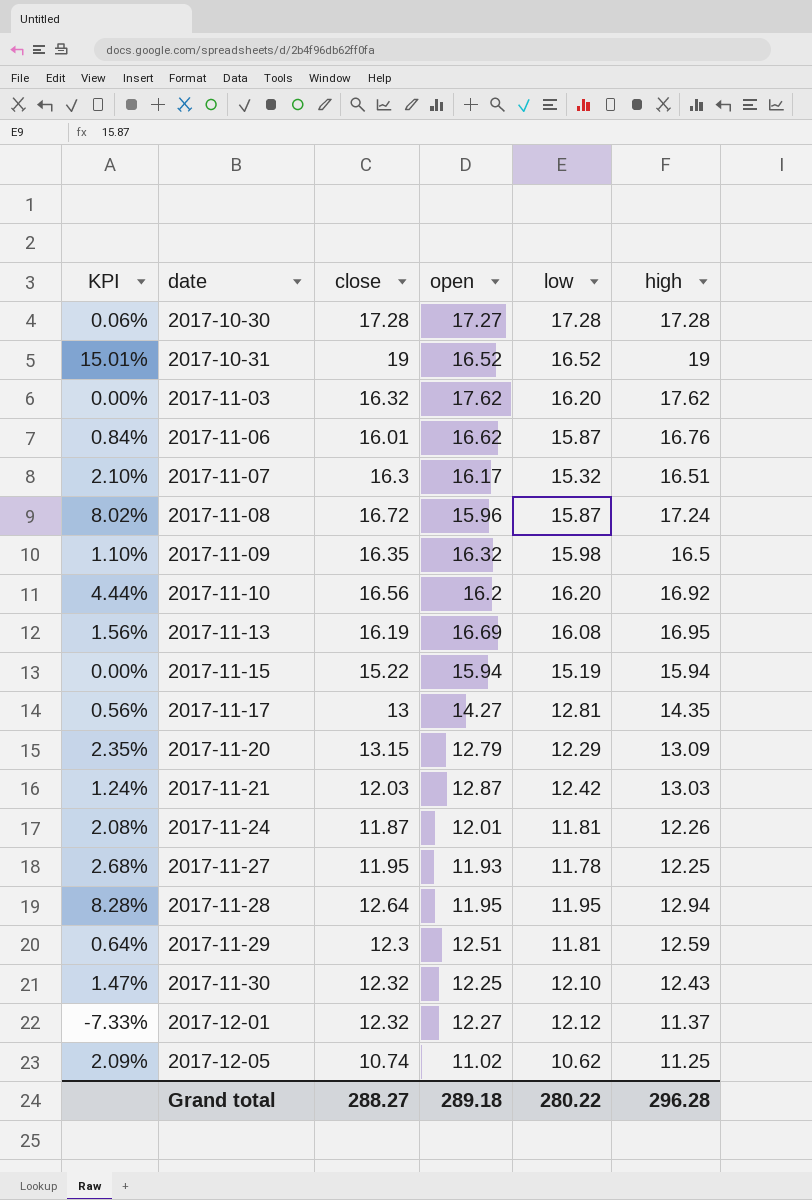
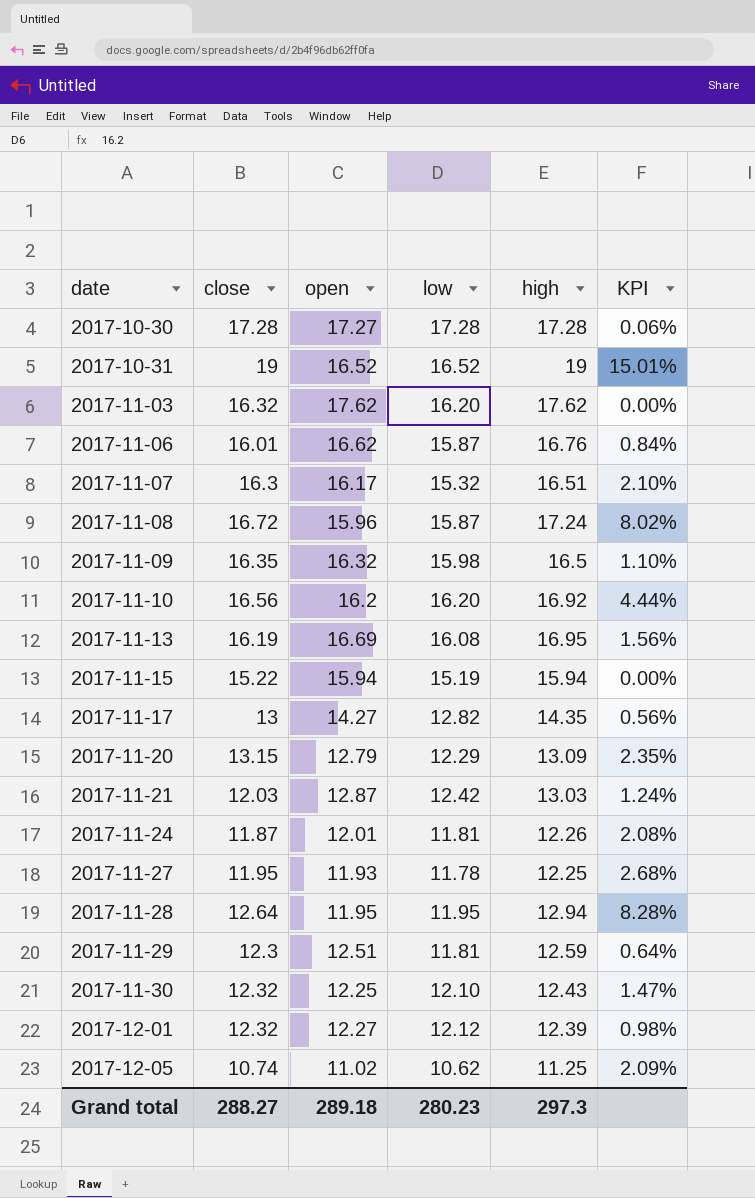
column KPI | position: 1 -> 6
2017-11-17 | low: 12.81 -> 12.82
2017-12-01 | high: 11.37 -> 12.39
2017-12-01 | KPI: -7.33% -> 0.98%
Grand total | low: 280.22 -> 280.23
Grand total | high: 296.28 -> 297.3

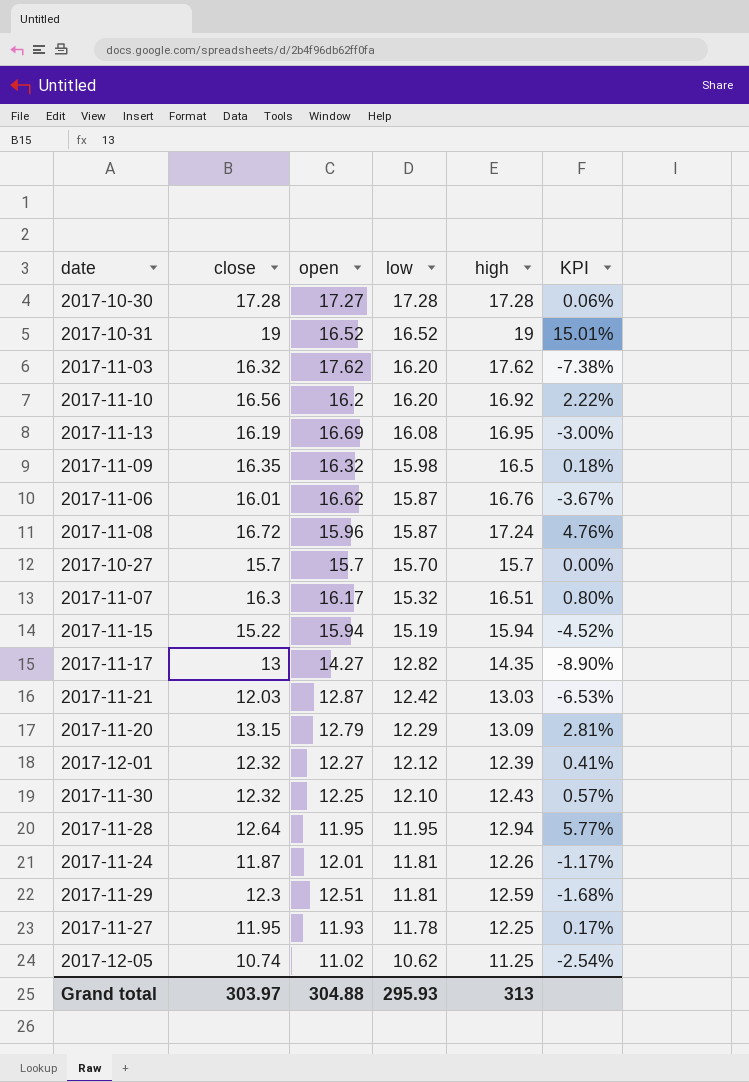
row order: date ascending -> low descending
column KPI | formula: ([high] - [open]) / [open] -> ([close] - [open]) / [open]
row 2017-10-27: none -> 15.7 | 15.7 | 15.70 | 15.7 | 0.00%
Grand total | close: 288.27 -> 303.97
Grand total | open: 289.18 -> 304.88
Grand total | low: 280.23 -> 295.93
Grand total | high: 297.3 -> 313

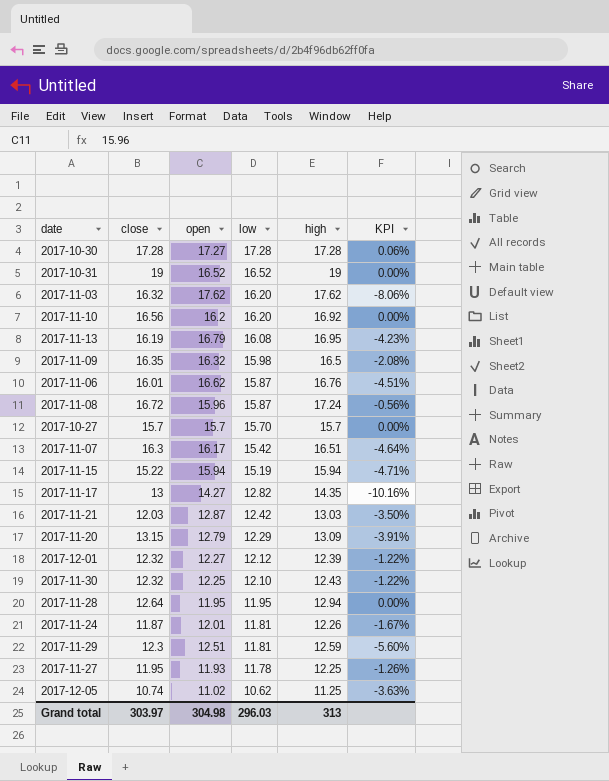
column KPI | formula: ([close] - [open]) / [open] -> ([low] - [open]) / [open]
2017-11-13 | open: 16.69 -> 16.79
2017-11-07 | low: 15.32 -> 15.42
Grand total | open: 304.88 -> 304.98
Grand total | low: 295.93 -> 296.03

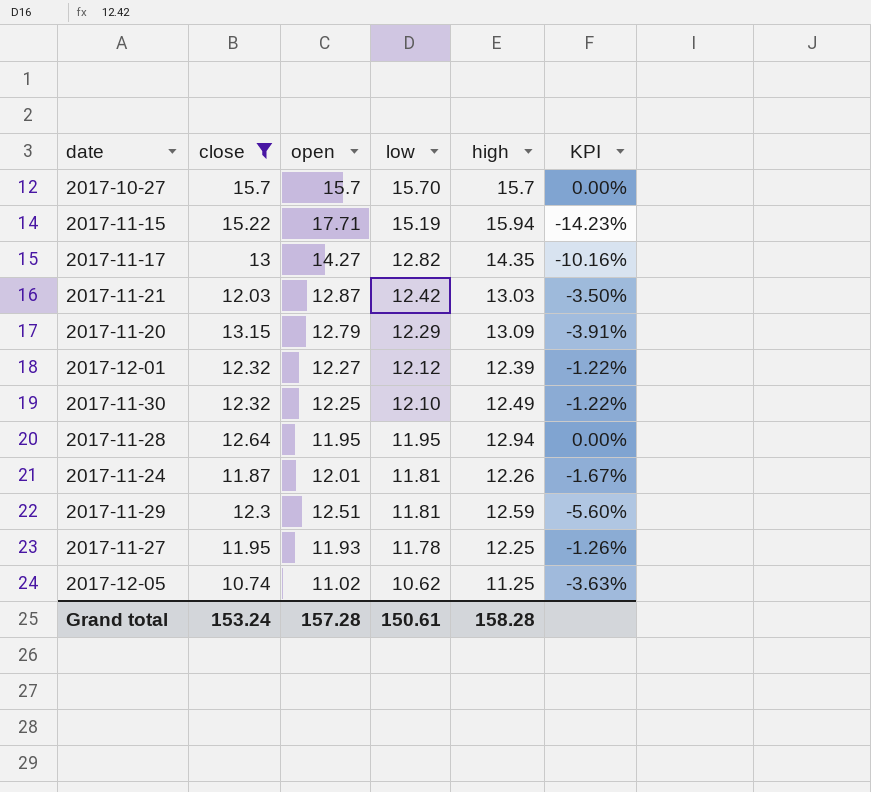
filter: none -> close <= 15.7
2017-11-15 | open: 15.94 -> 17.71
2017-11-15 | KPI: -4.71% -> -14.23%
2017-11-30 | high: 12.43 -> 12.49
Grand total | close: 303.97 -> 153.24
Grand total | open: 304.98 -> 157.28
Grand total | low: 296.03 -> 150.61
Grand total | high: 313 -> 158.28

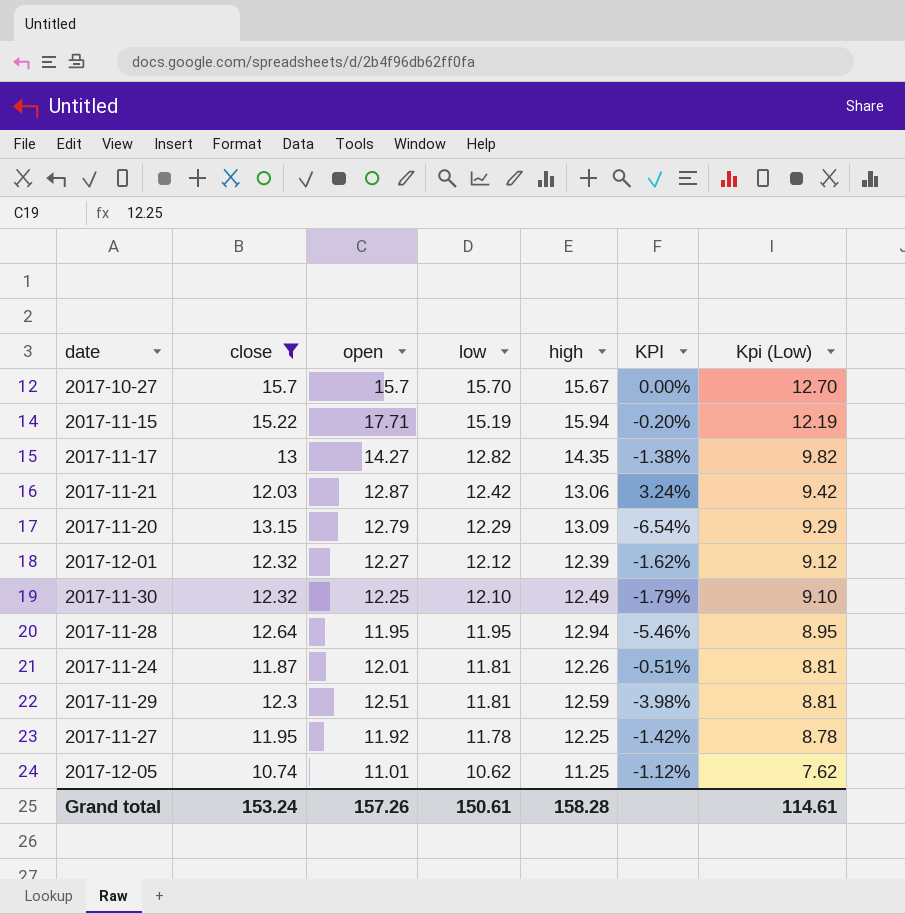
column KPI | formula: ([low] - [open]) / [open] -> ([low] - [close]) / [close]
column Kpi (Low) | formula: none -> [low] - 3
2017-10-27 | high: 15.7 -> 15.67
2017-11-21 | high: 13.03 -> 13.06
2017-11-27 | open: 11.93 -> 11.92
2017-12-05 | open: 11.02 -> 11.01
Grand total | open: 157.28 -> 157.26

